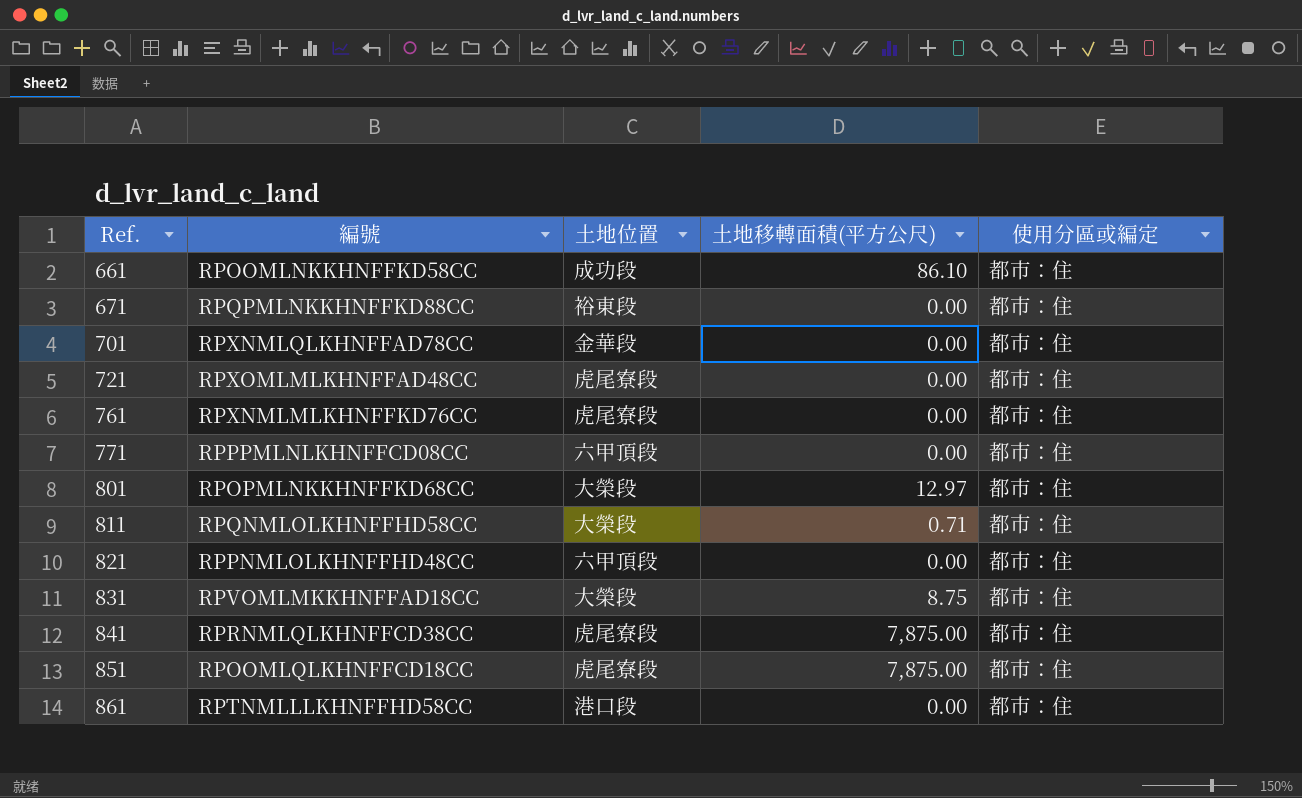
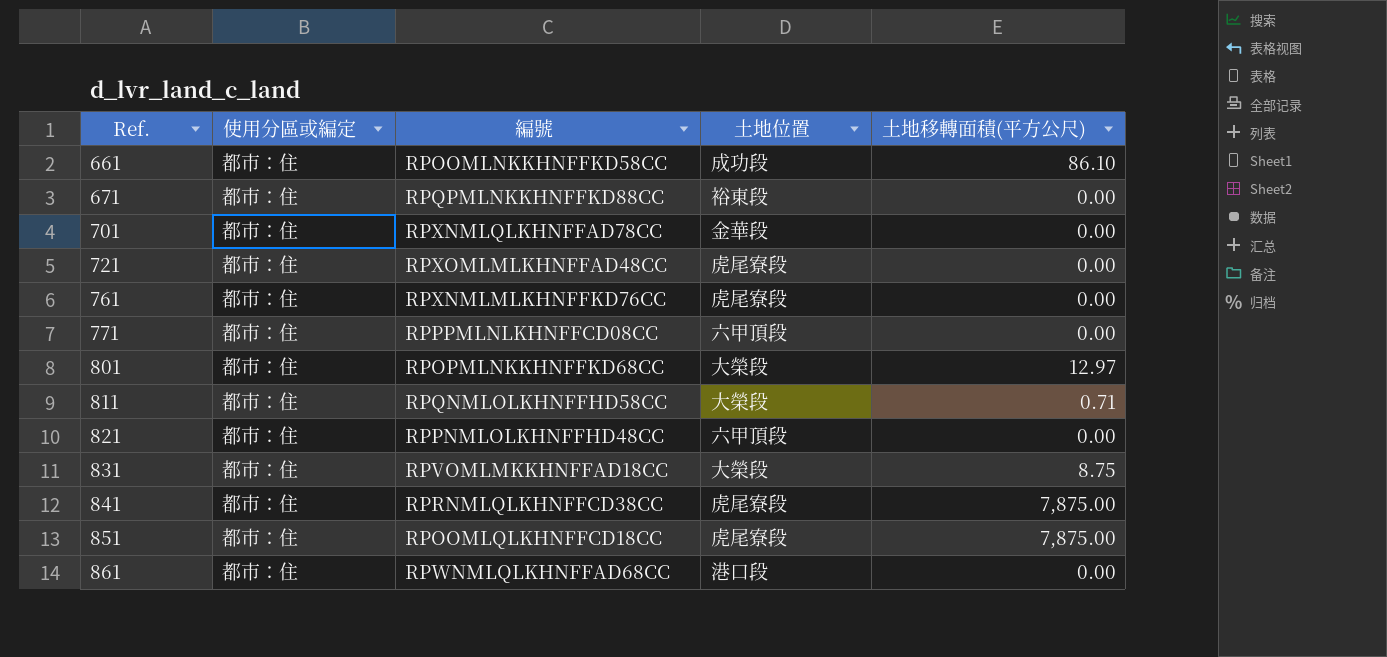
column 使用分區或編定 | position: 5 -> 2
861 | 編號: RPTNMLLLKHNFFHD58CC -> RPWNMLQLKHNFFAD68CC

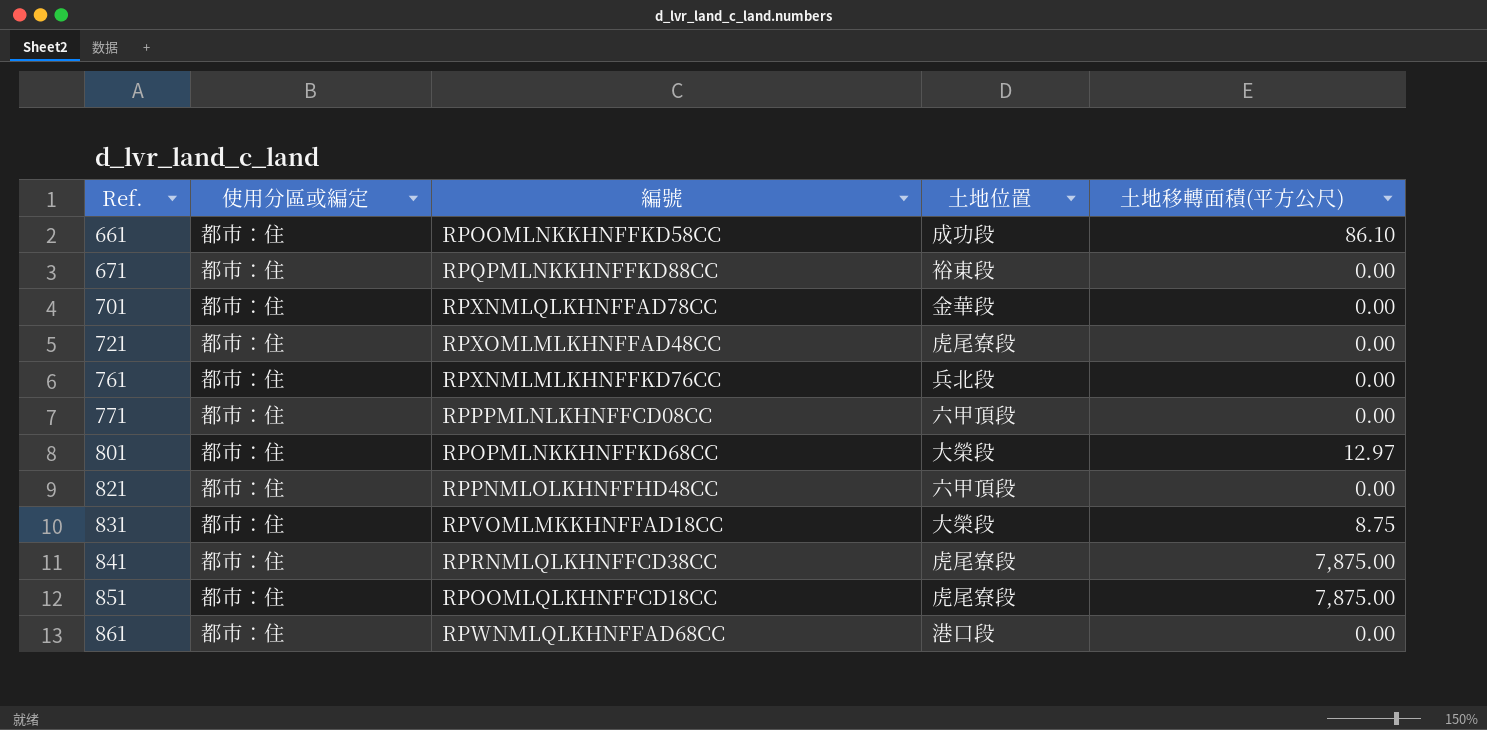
row 811: 都市：住 | RPQNMLOLKHNFFHD58CC | 大榮段 | 0.71 -> none
761 | 土地位置: 虎尾寮段 -> 兵北段

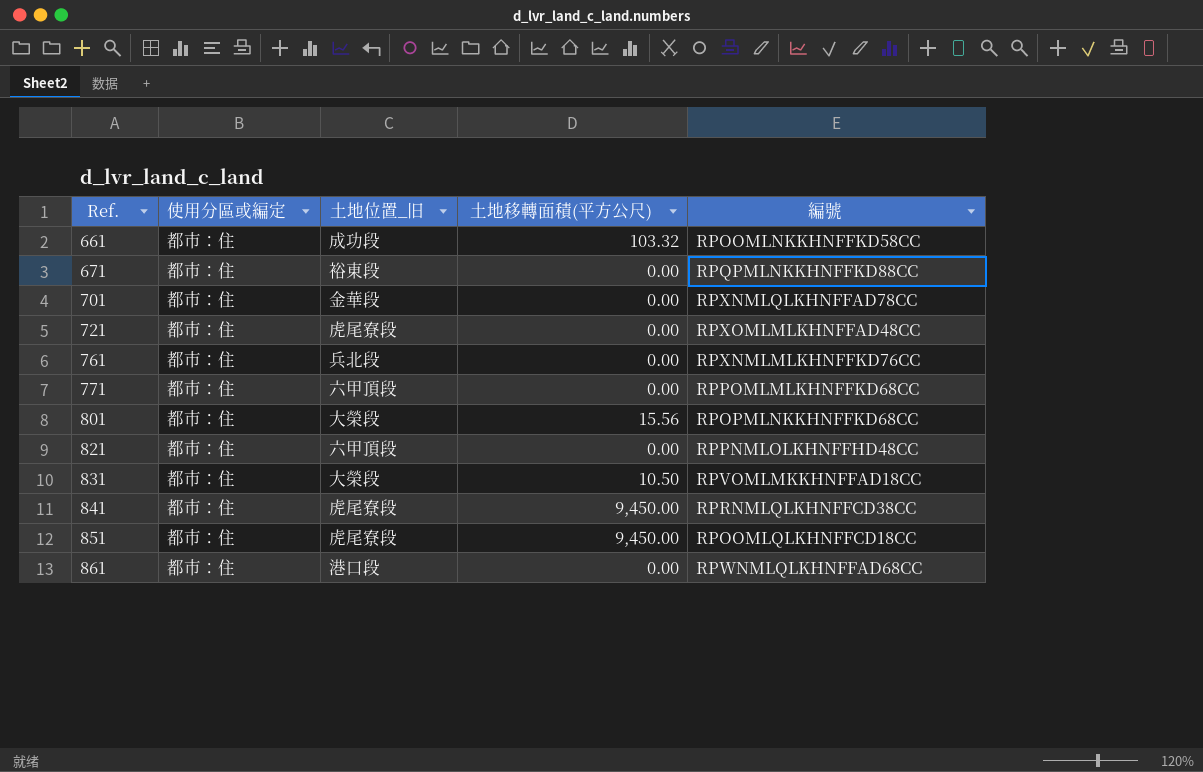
column name: 土地位置 -> 土地位置_旧
column 編號 | position: 3 -> 5
661 | 土地移轉面積(平方公尺): 86.10 -> 103.32
771 | 編號: RPPPMLNLKHNFFCD08CC -> RPPOMLMLKHNFFKD68CC
801 | 土地移轉面積(平方公尺): 12.97 -> 15.56
831 | 土地移轉面積(平方公尺): 8.75 -> 10.50
841 | 土地移轉面積(平方公尺): 7,875.00 -> 9,450.00
851 | 土地移轉面積(平方公尺): 7,875.00 -> 9,450.00

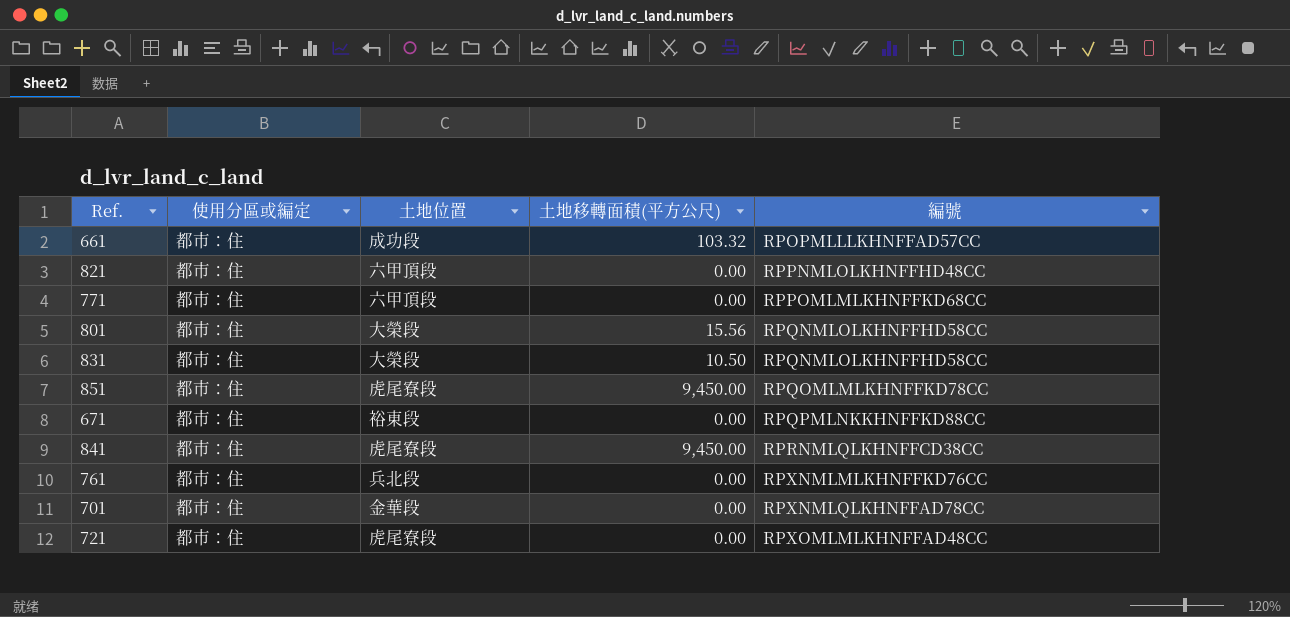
row order: Ref. ascending -> 編號 ascending
column name: 土地位置_旧 -> 土地位置
row 861: 都市：住 | 港口段 | 0.00 | RPWNMLQLKHNFFAD68CC -> none
661 | 編號: RPOOMLNKKHNFFKD58CC -> RPOPMLLLKHNFFAD57CC
801 | 編號: RPOPMLNKKHNFFKD68CC -> RPQNMLOLKHNFFHD58CC
831 | 編號: RPVOMLMKKHNFFAD18CC -> RPQNMLOLKHNFFHD58CC
851 | 編號: RPOOMLQLKHNFFCD18CC -> RPQOMLMLKHNFFKD78CC

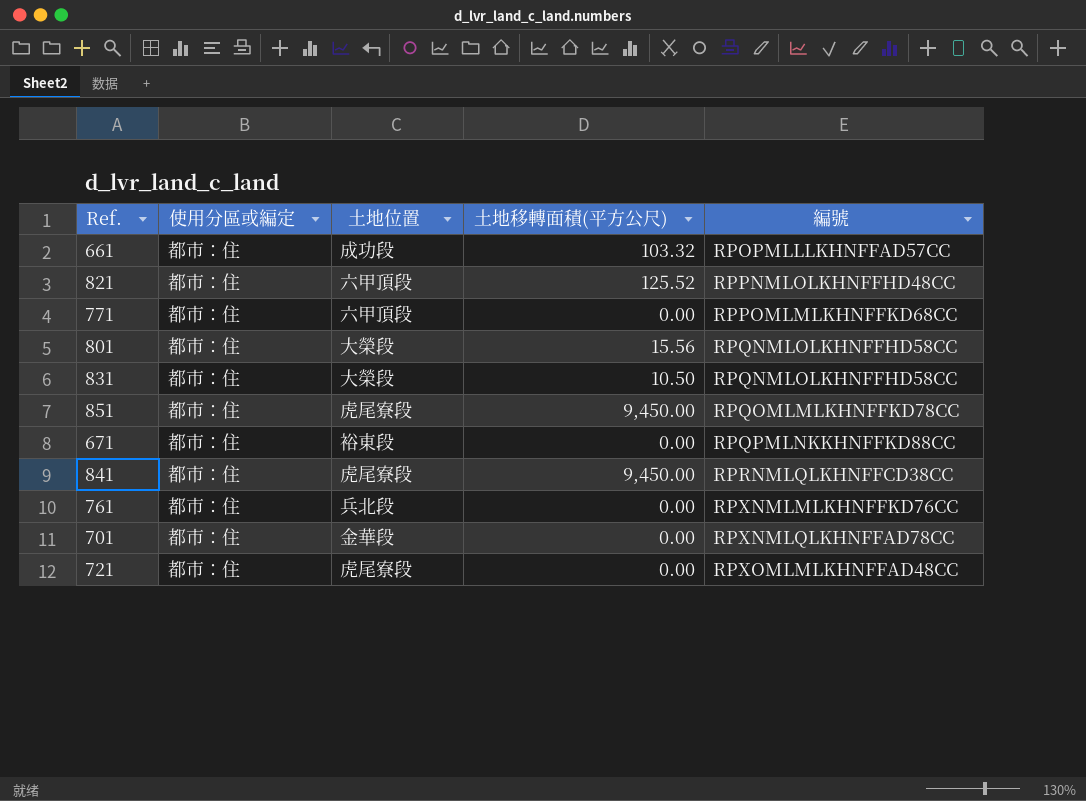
821 | 土地移轉面積(平方公尺): 0.00 -> 125.52

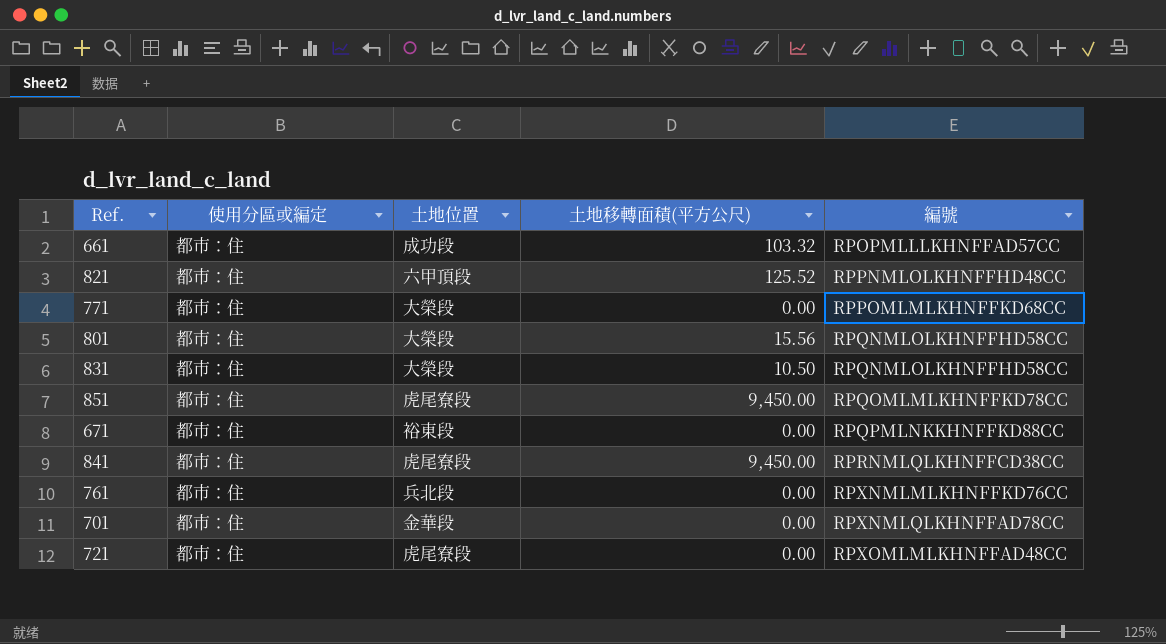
771 | 土地位置: 六甲頂段 -> 大榮段

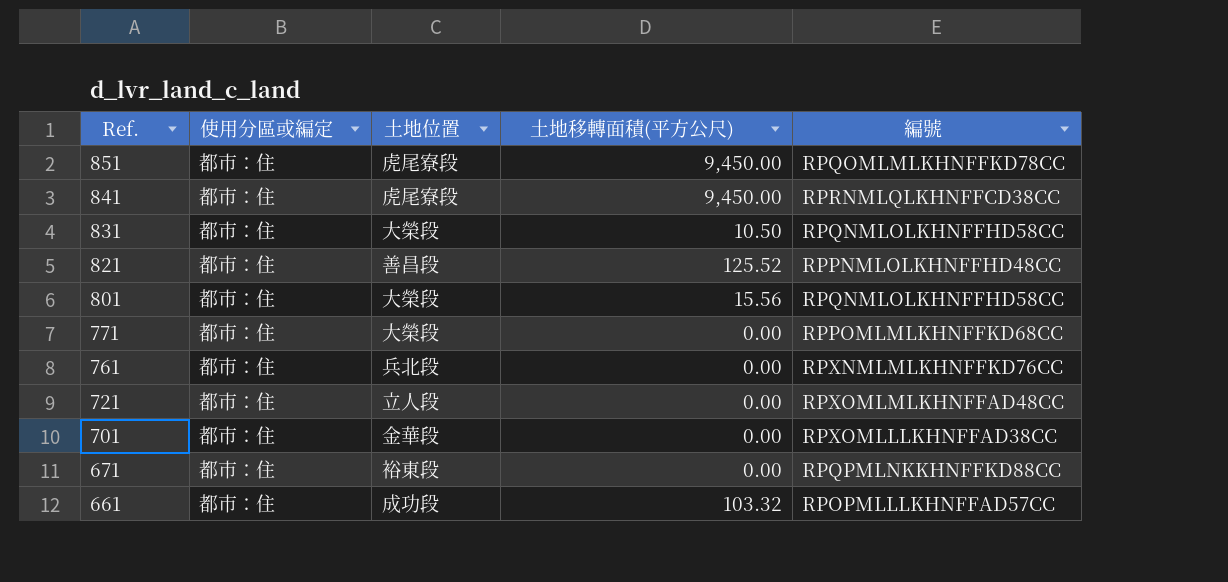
row order: 編號 ascending -> Ref. descending
821 | 土地位置: 六甲頂段 -> 善昌段
721 | 土地位置: 虎尾寮段 -> 立人段
701 | 編號: RPXNMLQLKHNFFAD78CC -> RPXOMLLLKHNFFAD38CC

